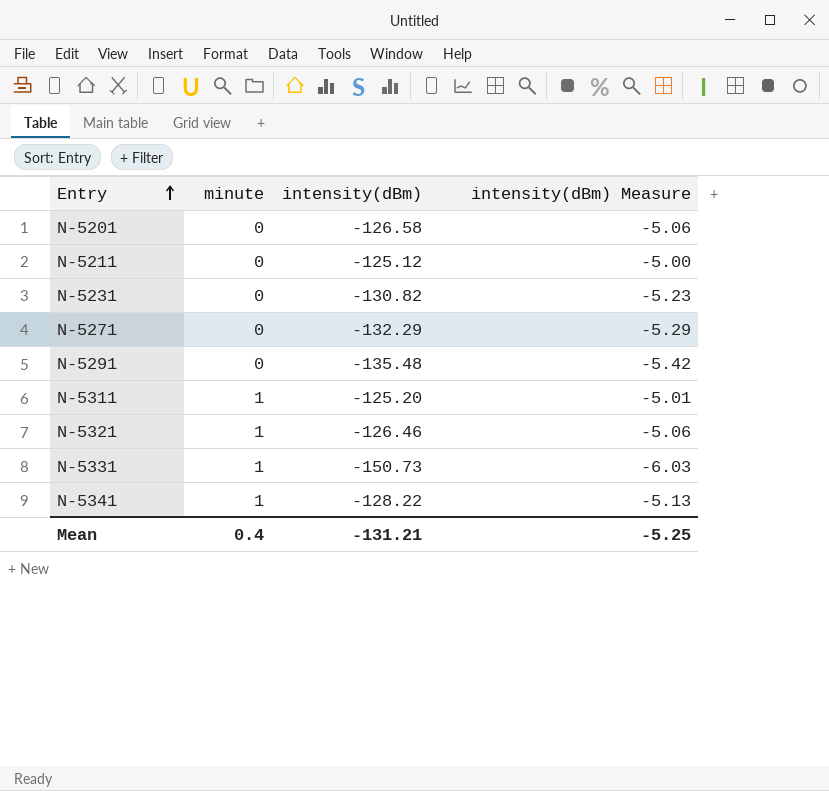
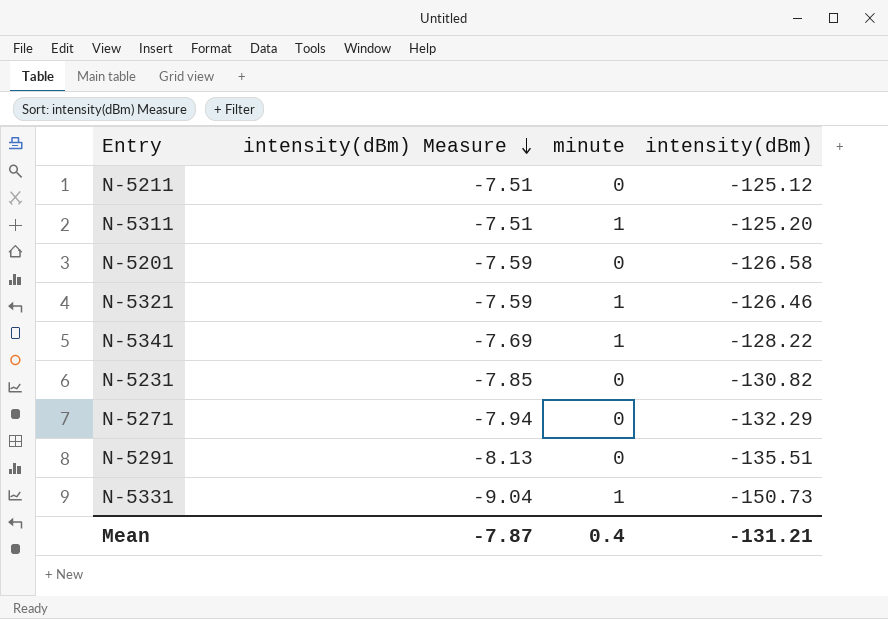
row order: Entry ascending -> intensity(dBm) Measure descending
column intensity(dBm) Measure | formula: [intensity(dBm)] * 0.04 -> [intensity(dBm)] * 0.06
column intensity(dBm) Measure | position: 4 -> 2
N-5291 | intensity(dBm): -135.48 -> -135.51
Mean | intensity(dBm) Measure: -5.25 -> -7.87

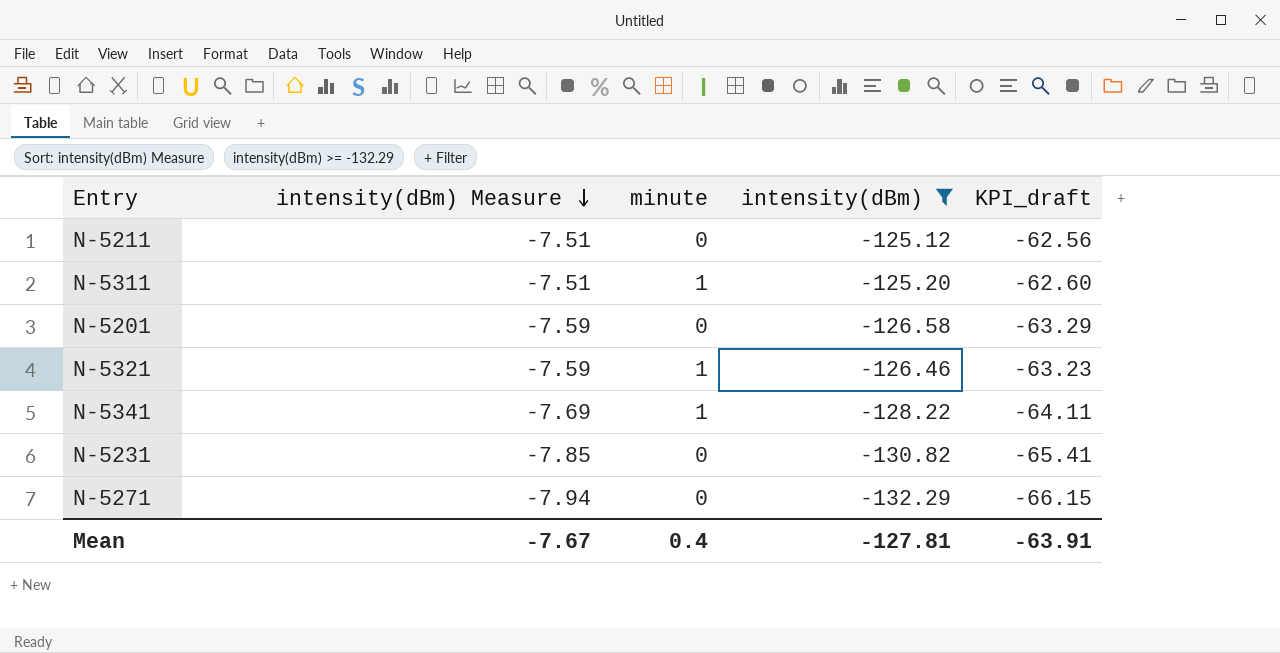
filter: none -> intensity(dBm) >= -132.29
column KPI_draft | formula: none -> [intensity(dBm)] * 0.5
Mean | intensity(dBm) Measure: -7.87 -> -7.67
Mean | intensity(dBm): -131.21 -> -127.81

